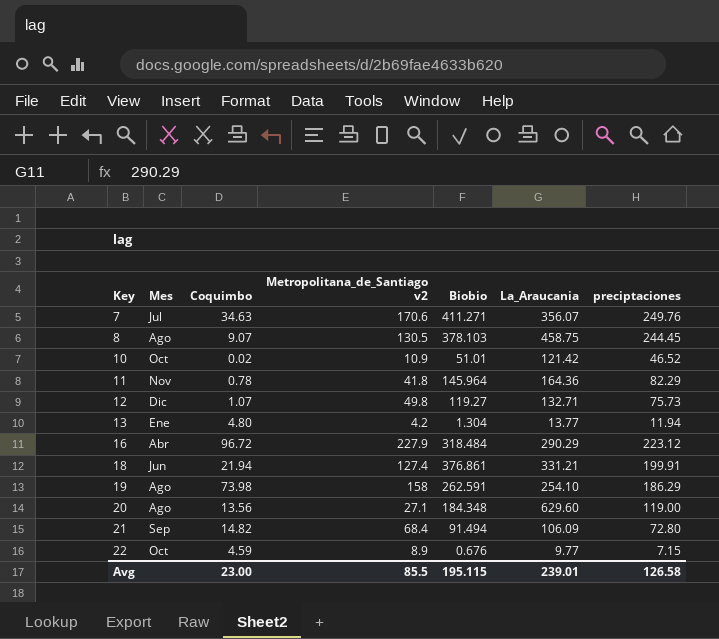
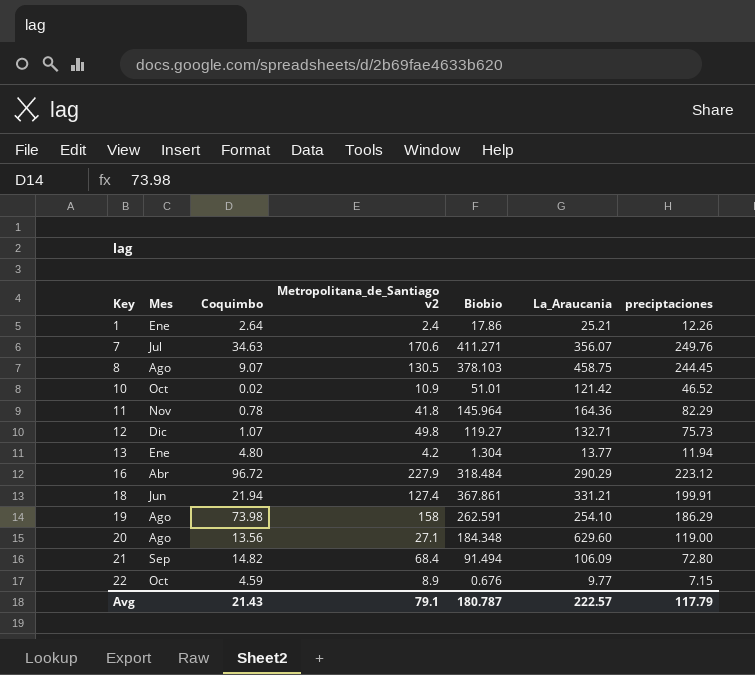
row 1: none -> Ene | 2.64 | 2.4 | 17.86 | 25.21 | 12.26
18 | Biobio: 376.861 -> 367.861
Avg | Coquimbo: 23.00 -> 21.43
Avg | Metropolitana_de_Santiago v2: 85.5 -> 79.1
Avg | Biobio: 195.115 -> 180.787
Avg | La_Araucania: 239.01 -> 222.57
Avg | preciptaciones: 126.58 -> 117.79

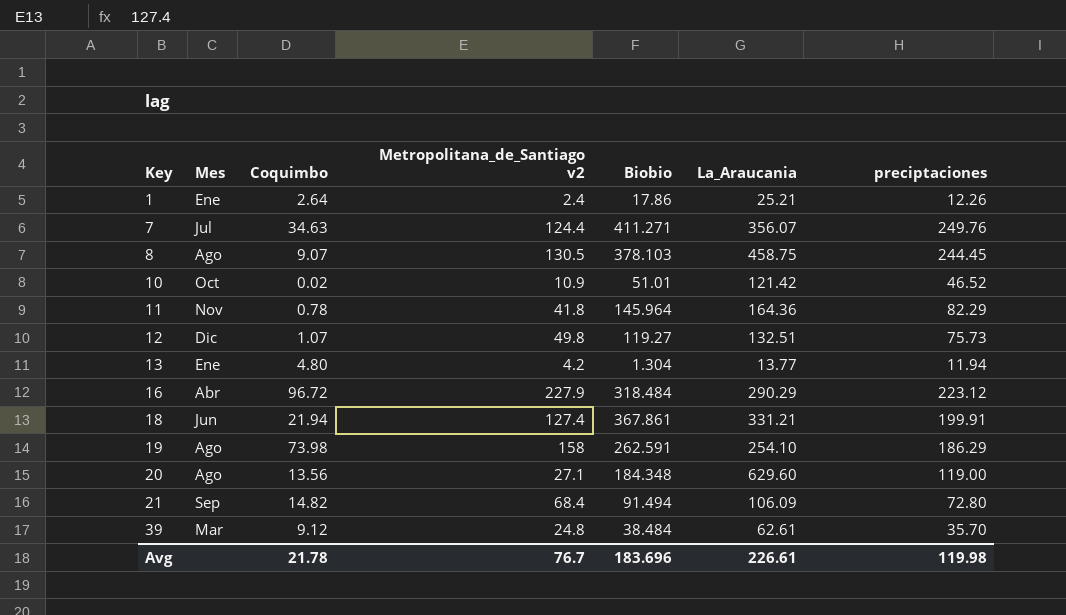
row 22: Oct | 4.59 | 8.9 | 0.676 | 9.77 | 7.15 -> none
7 | Metropolitana_de_Santiago v2: 170.6 -> 124.4
12 | La_Araucania: 132.71 -> 132.51
row 39: none -> Mar | 9.12 | 24.8 | 38.484 | 62.61 | 35.70
Avg | Coquimbo: 21.43 -> 21.78
Avg | Metropolitana_de_Santiago v2: 79.1 -> 76.7
Avg | Biobio: 180.787 -> 183.696
Avg | La_Araucania: 222.57 -> 226.61
Avg | preciptaciones: 117.79 -> 119.98

